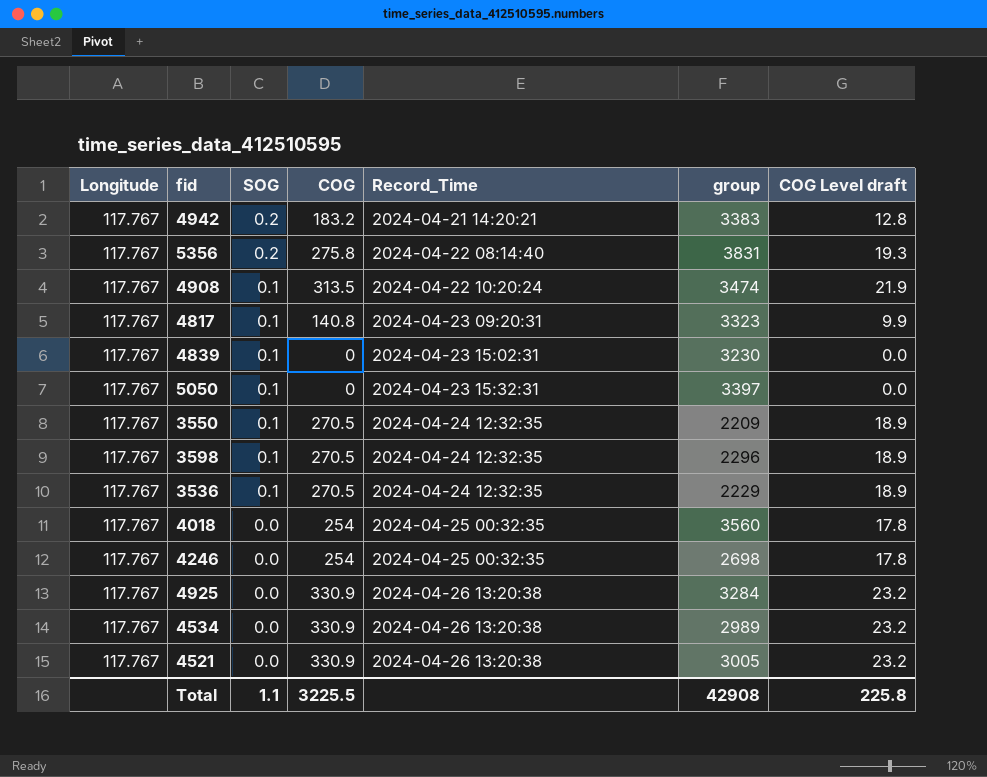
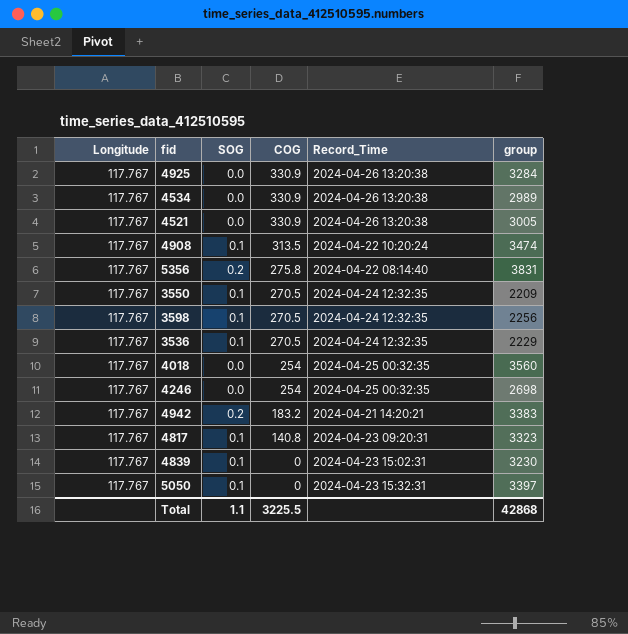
row order: SOG descending -> COG descending
column COG Level draft | formula: [COG] * 0.07 -> none
3598 | group: 2296 -> 2256
Total | group: 42908 -> 42868

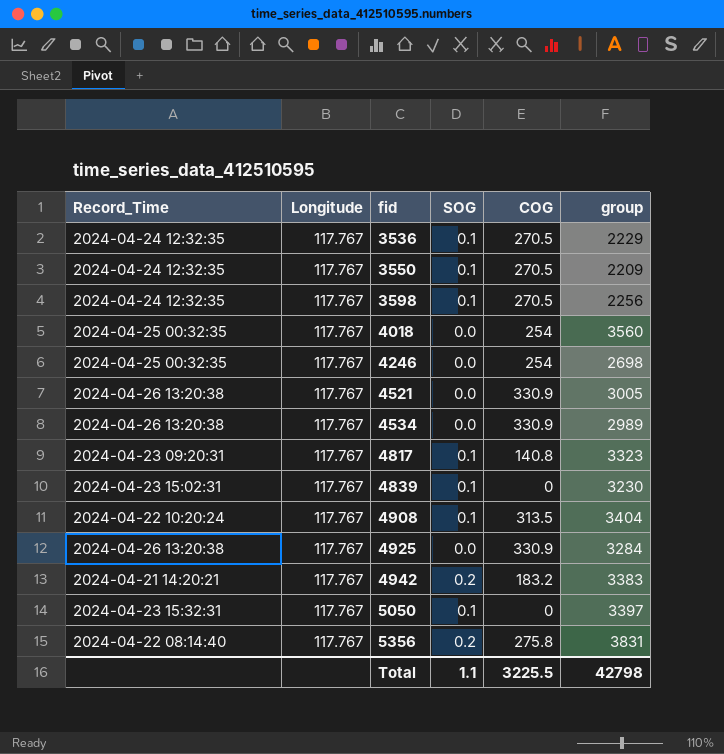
row order: COG descending -> fid ascending
column Record_Time | position: 5 -> 1
4908 | group: 3474 -> 3404
Total | group: 42868 -> 42798

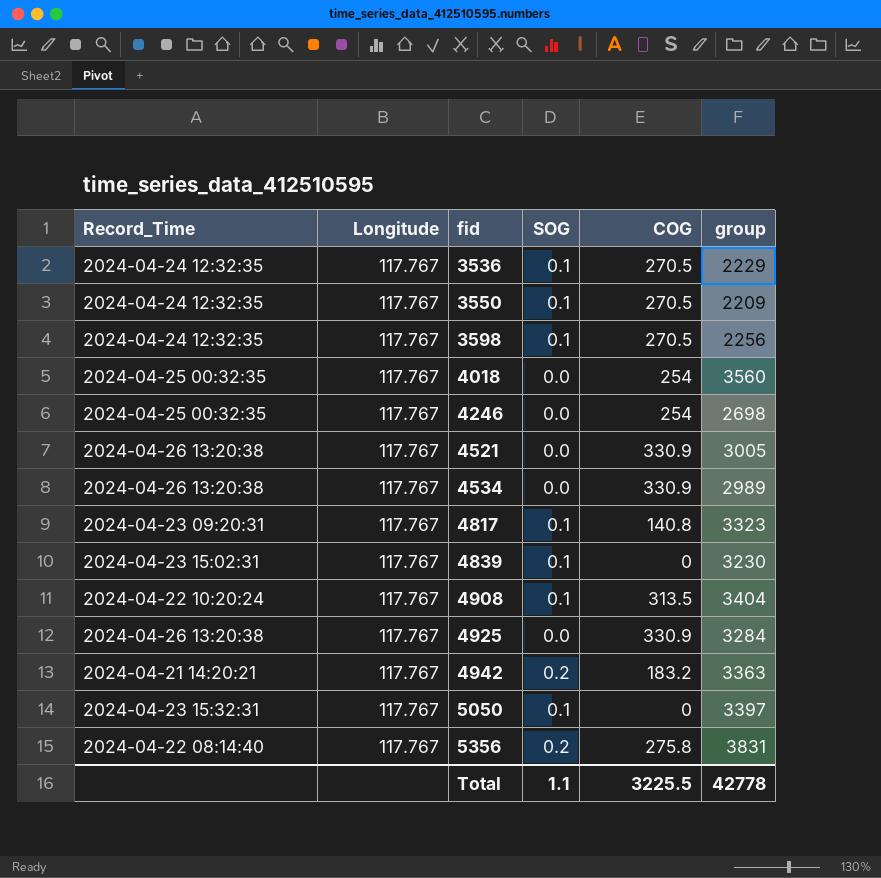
4942 | group: 3383 -> 3363
Total | group: 42798 -> 42778

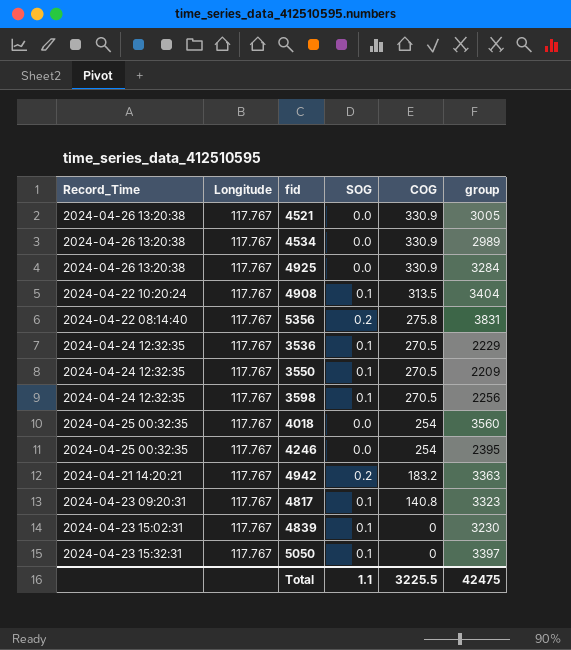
row order: fid ascending -> COG descending
4246 | group: 2698 -> 2395
Total | group: 42778 -> 42475

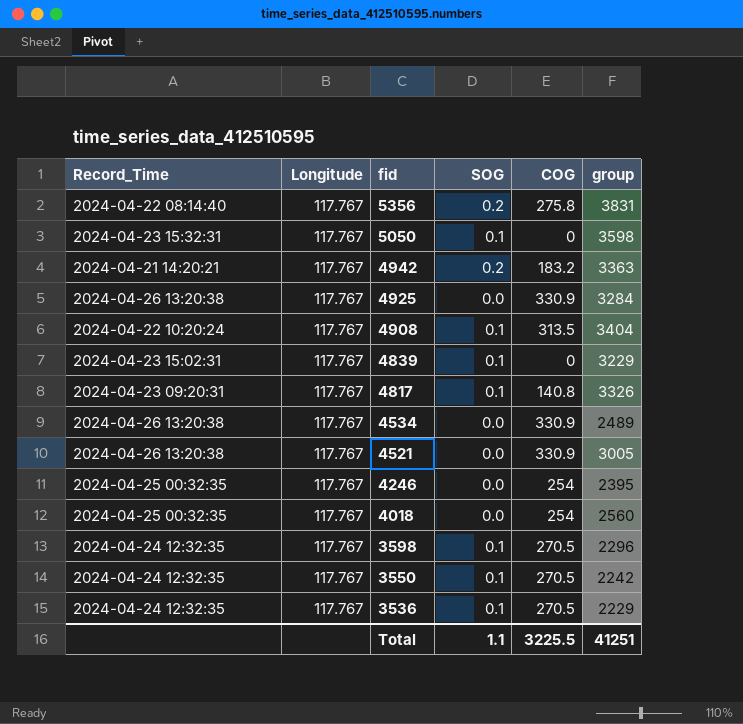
row order: COG descending -> fid descending
5050 | group: 3397 -> 3598
4839 | group: 3230 -> 3229
4817 | group: 3323 -> 3326
4534 | group: 2989 -> 2489
4018 | group: 3560 -> 2560
3598 | group: 2256 -> 2296
3550 | group: 2209 -> 2242
Total | group: 42475 -> 41251

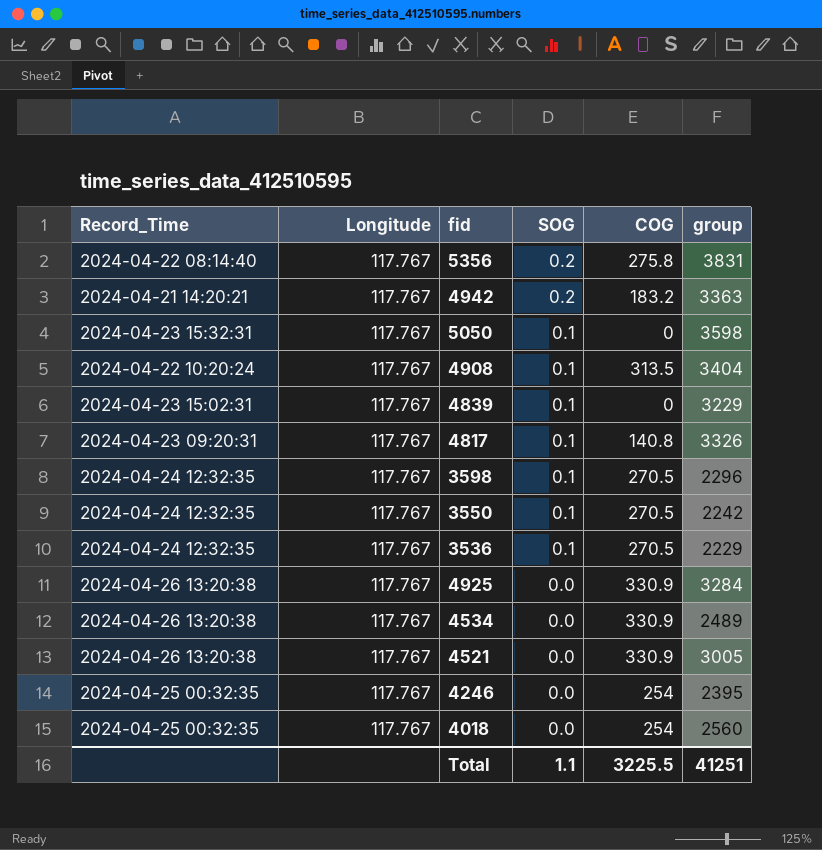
row order: fid descending -> SOG descending

